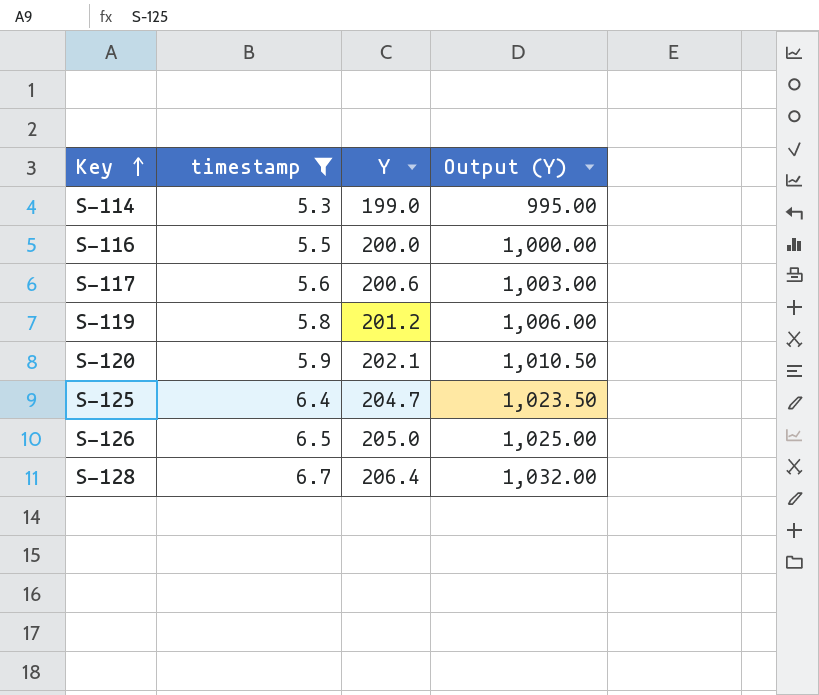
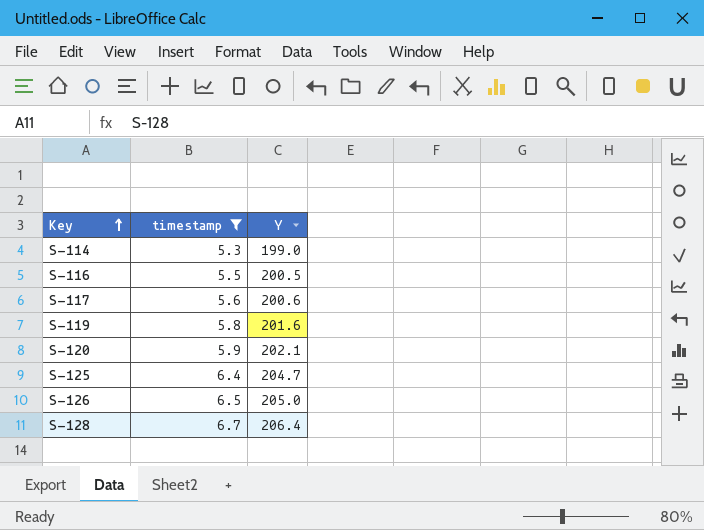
column Output (Y) | formula: [Y] * 5 -> none
S-116 | Y: 200.0 -> 200.5
S-119 | Y: 201.2 -> 201.6

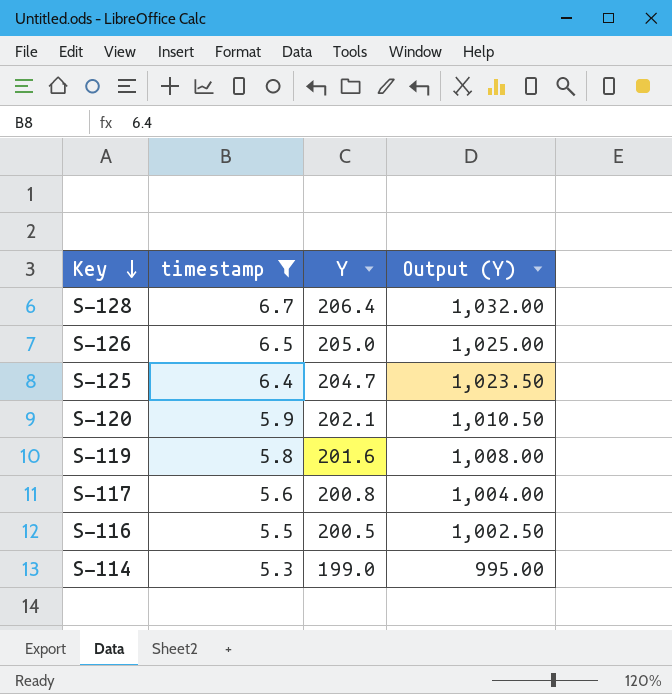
row order: Key ascending -> Key descending
column Output (Y) | formula: none -> [Y] * 5
S-117 | Y: 200.6 -> 200.8

